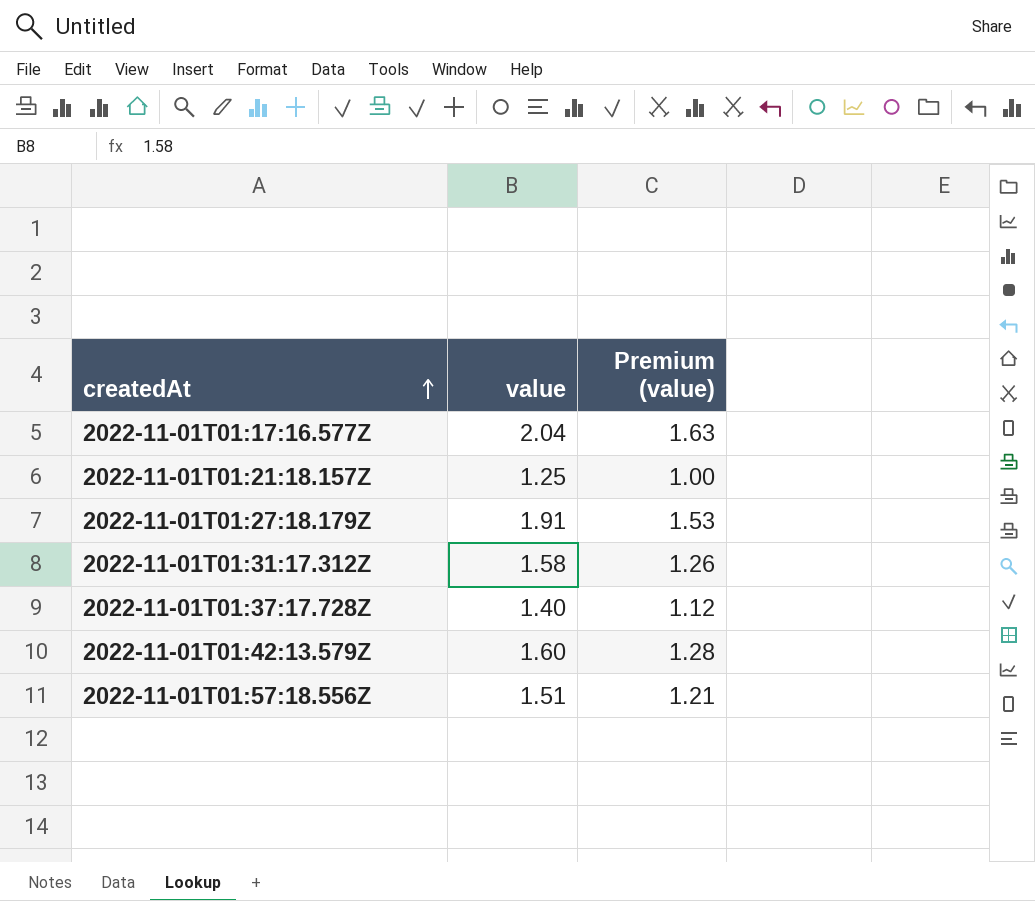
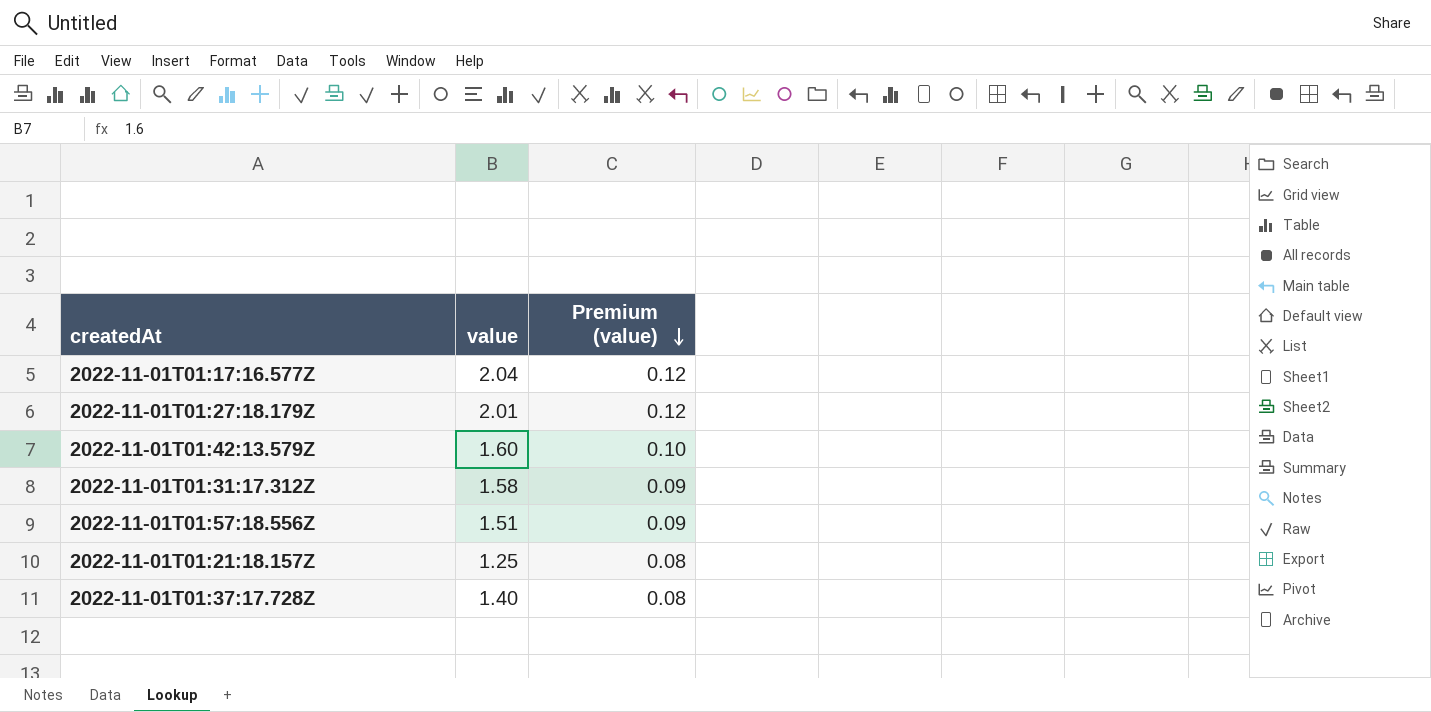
row order: createdAt ascending -> Premium (value) descending
column Premium (value) | formula: [value] * 0.8 -> [value] * 0.06
2022-11-01T01:27:18.179Z | value: 1.91 -> 2.01

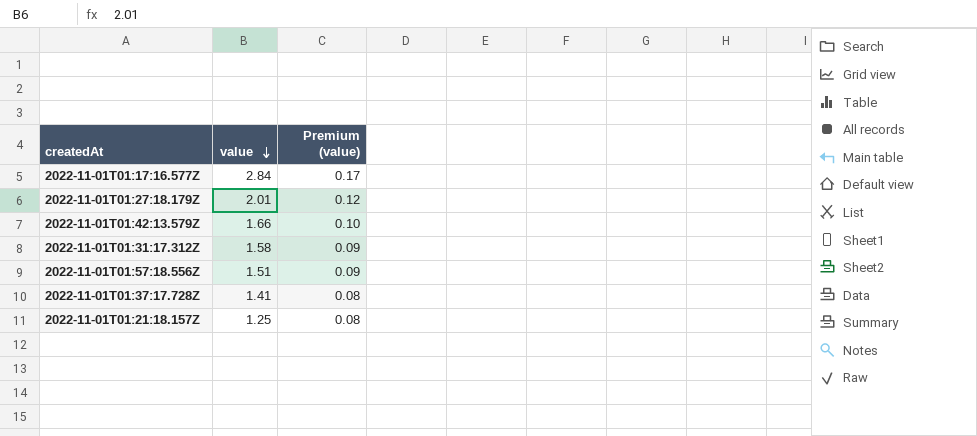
row order: Premium (value) descending -> value descending
2022-11-01T01:17:16.577Z | value: 2.04 -> 2.84
2022-11-01T01:17:16.577Z | Premium (value): 0.12 -> 0.17
2022-11-01T01:42:13.579Z | value: 1.60 -> 1.66
2022-11-01T01:37:17.728Z | value: 1.40 -> 1.41

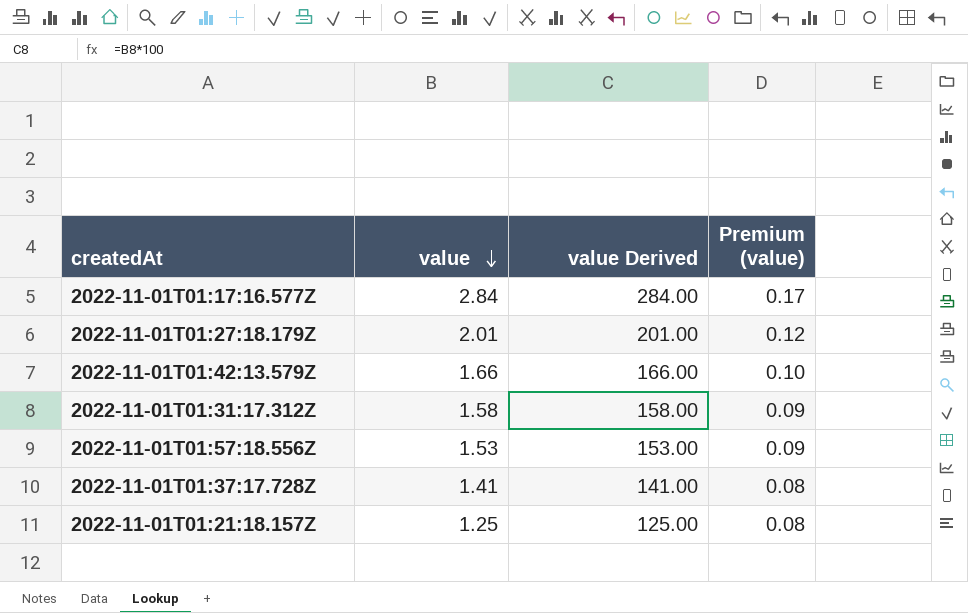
column value Derived | formula: none -> [value] * 100
2022-11-01T01:57:18.556Z | value: 1.51 -> 1.53

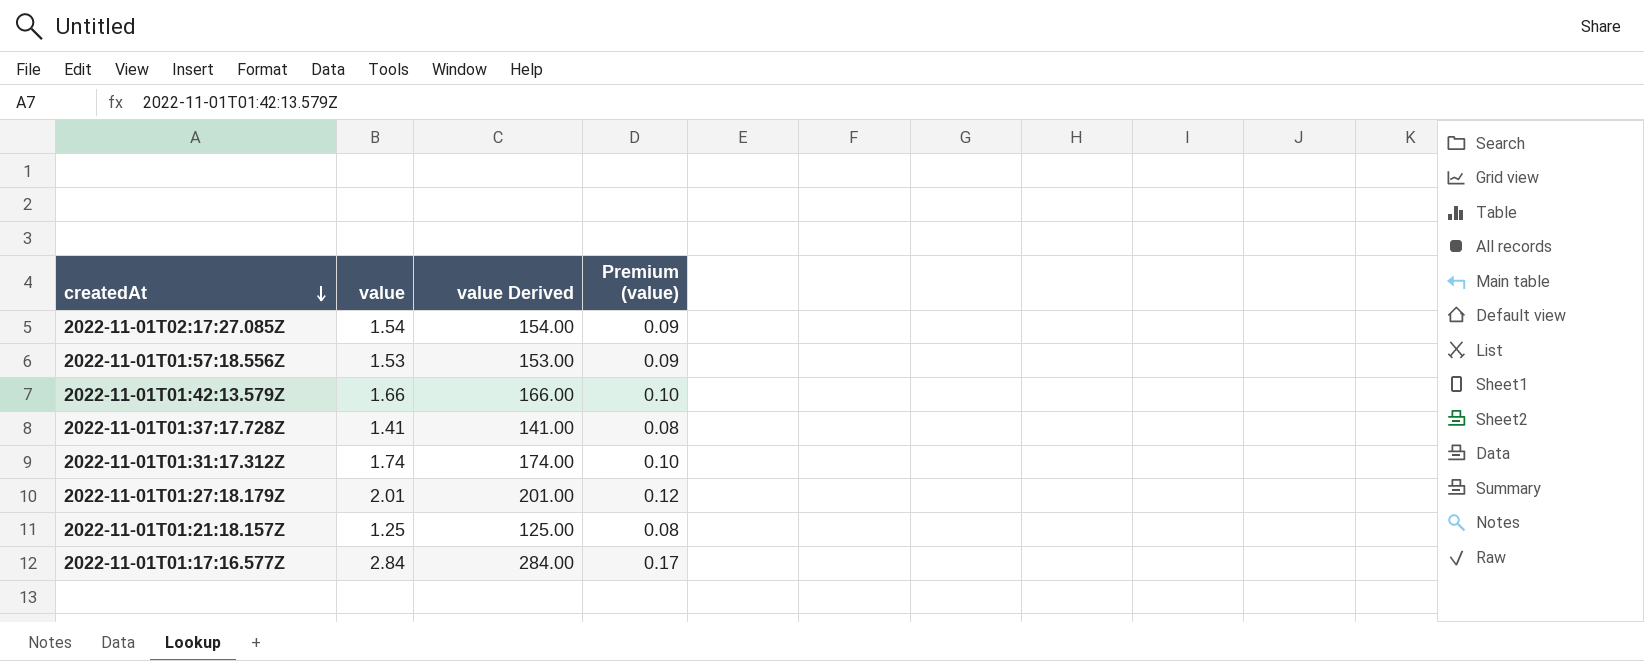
row order: value descending -> createdAt descending
row 2022-11-01T02:17:27.085Z: none -> 1.54 | 154.00 | 0.09
2022-11-01T01:31:17.312Z | value: 1.58 -> 1.74
2022-11-01T01:31:17.312Z | value Derived: 158.00 -> 174.00
2022-11-01T01:31:17.312Z | Premium (value): 0.09 -> 0.10

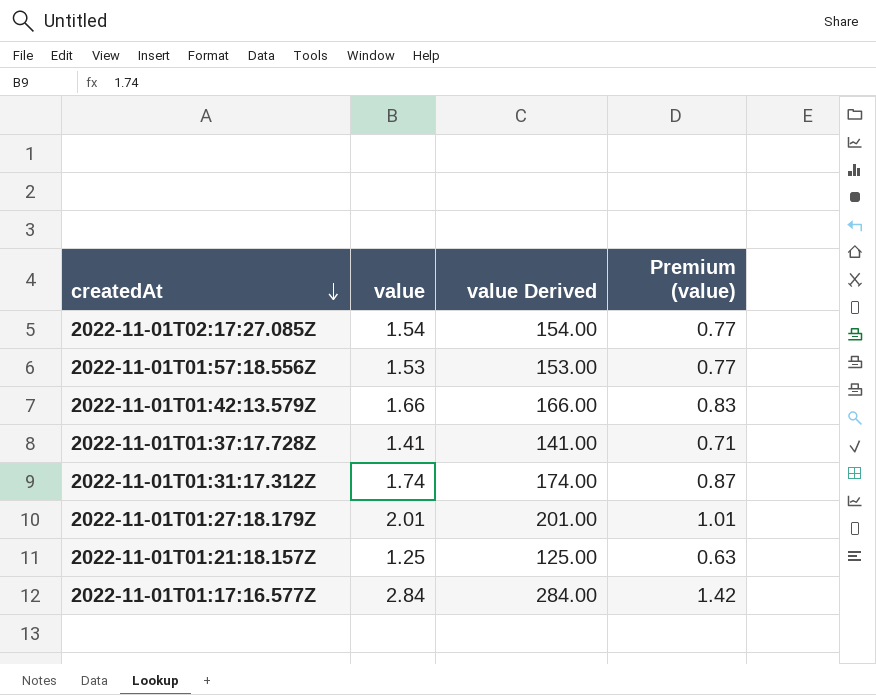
column Premium (value) | formula: [value] * 0.06 -> [value] * 0.5

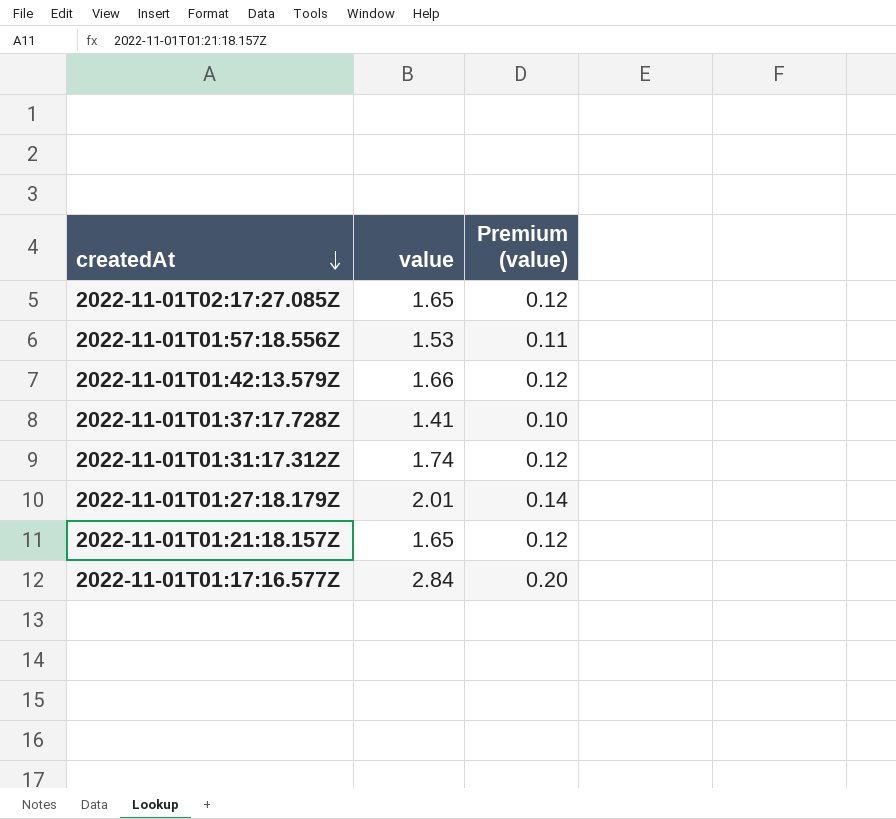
column value Derived | formula: [value] * 100 -> none
column Premium (value) | formula: [value] * 0.5 -> [value] * 0.07
2022-11-01T02:17:27.085Z | value: 1.54 -> 1.65
2022-11-01T01:21:18.157Z | value: 1.25 -> 1.65

